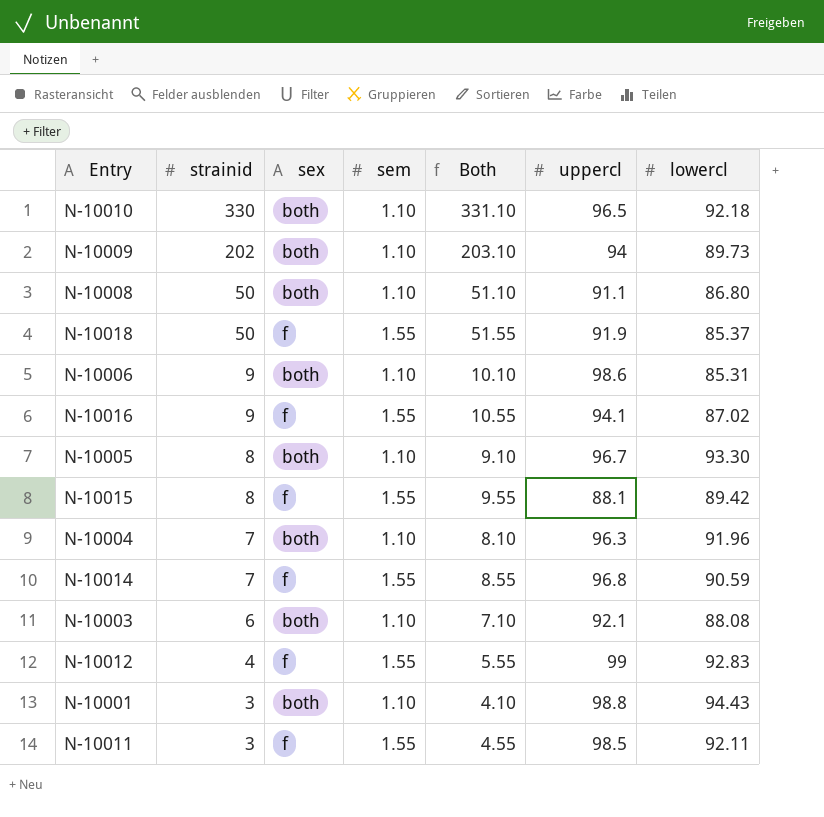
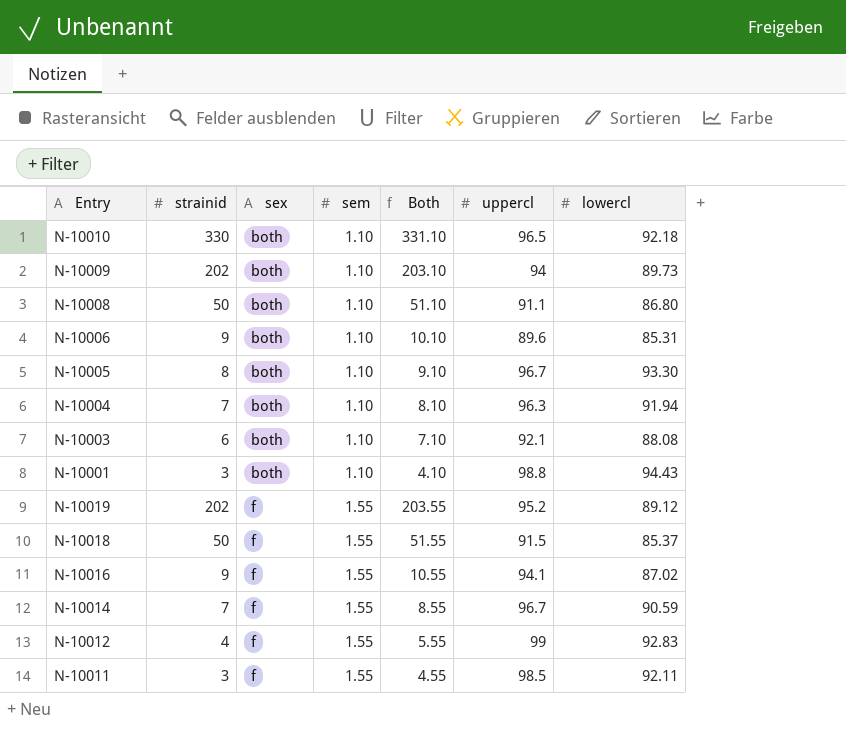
row order: strainid descending -> sex ascending
row N-10015: 8 | f | 1.55 | 9.55 | 88.1 | 89.42 -> none
N-10006 | uppercl: 98.6 -> 89.6
N-10004 | lowercl: 91.96 -> 91.94
row N-10019: none -> 202 | f | 1.55 | 203.55 | 95.2 | 89.12
N-10018 | uppercl: 91.9 -> 91.5
N-10014 | uppercl: 96.8 -> 96.7

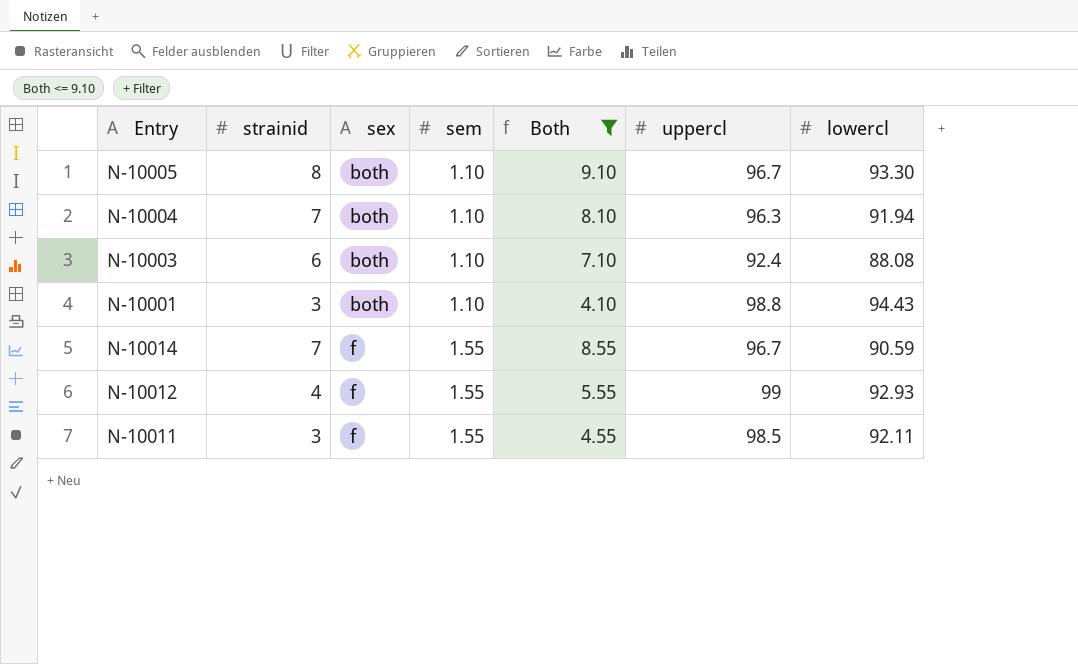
filter: none -> Both <= 9.10
N-10003 | uppercl: 92.1 -> 92.4
N-10012 | lowercl: 92.83 -> 92.93

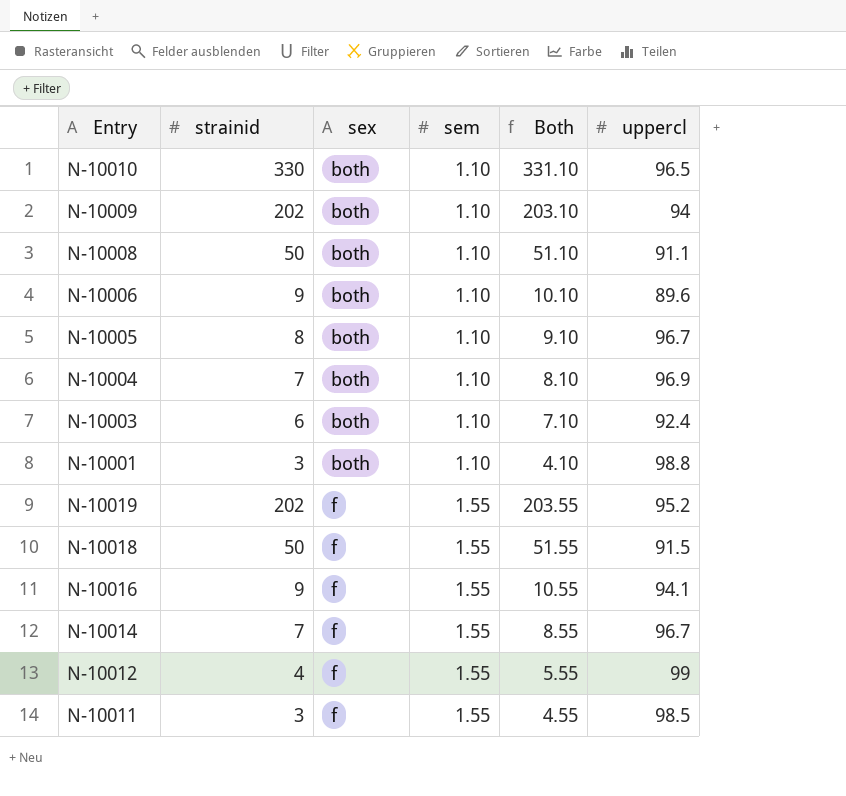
filter: Both <= 9.10 -> none
column lowercl | position: 7 -> none
N-10004 | uppercl: 96.3 -> 96.9

